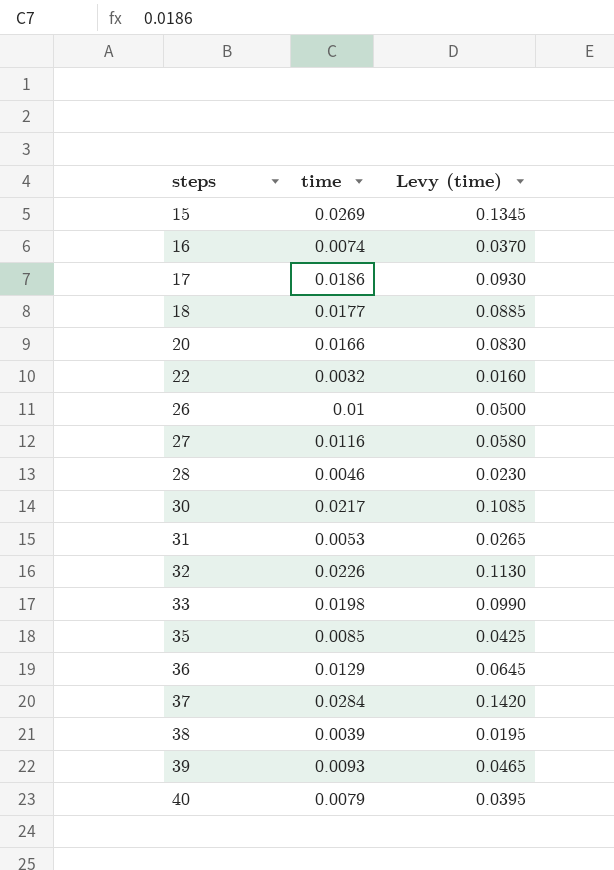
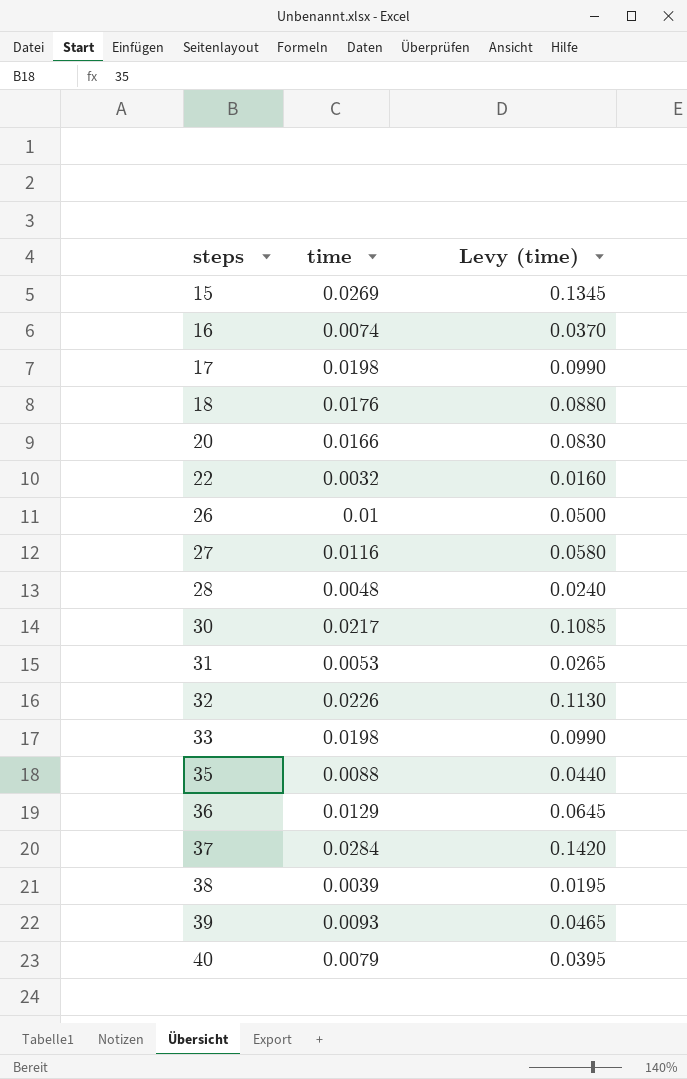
17 | time: 0.0186 -> 0.0198
17 | Levy (time): 0.0930 -> 0.0990
18 | time: 0.0177 -> 0.0176
18 | Levy (time): 0.0885 -> 0.0880
28 | time: 0.0046 -> 0.0048
28 | Levy (time): 0.0230 -> 0.0240
35 | time: 0.0085 -> 0.0088
35 | Levy (time): 0.0425 -> 0.0440

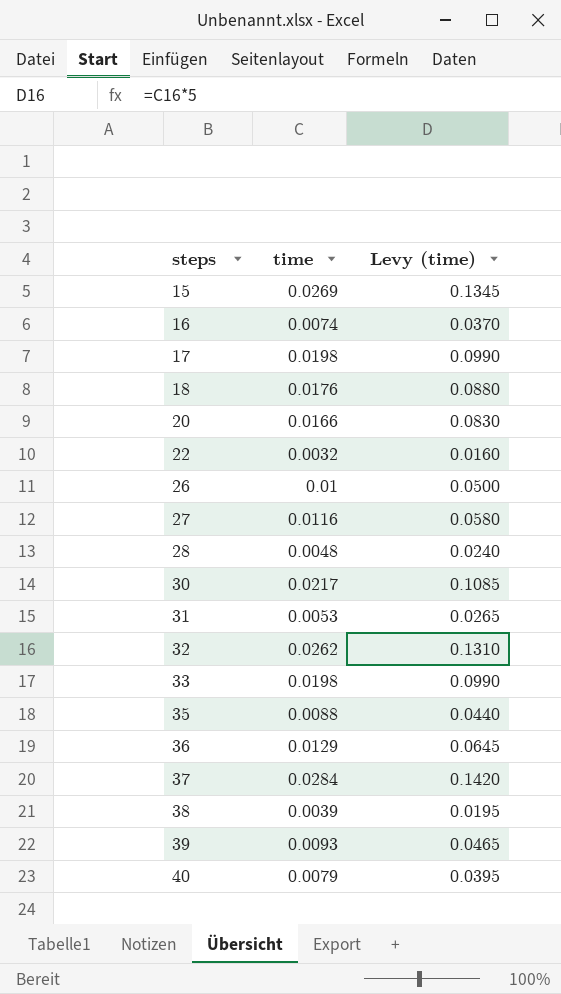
32 | time: 0.0226 -> 0.0262
32 | Levy (time): 0.1130 -> 0.1310

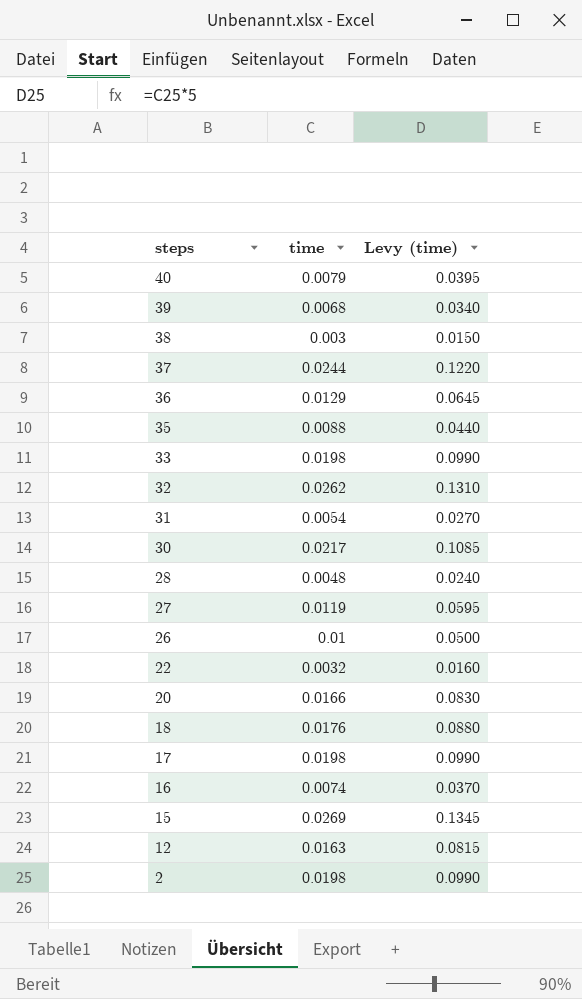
row order: steps ascending -> steps descending
39 | time: 0.0093 -> 0.0068
39 | Levy (time): 0.0465 -> 0.0340
38 | time: 0.0039 -> 0.003
38 | Levy (time): 0.0195 -> 0.0150
37 | time: 0.0284 -> 0.0244
37 | Levy (time): 0.1420 -> 0.1220
31 | time: 0.0053 -> 0.0054
31 | Levy (time): 0.0265 -> 0.0270
27 | time: 0.0116 -> 0.0119
27 | Levy (time): 0.0580 -> 0.0595
row 12: none -> 0.0163 | 0.0815
row 2: none -> 0.0198 | 0.0990

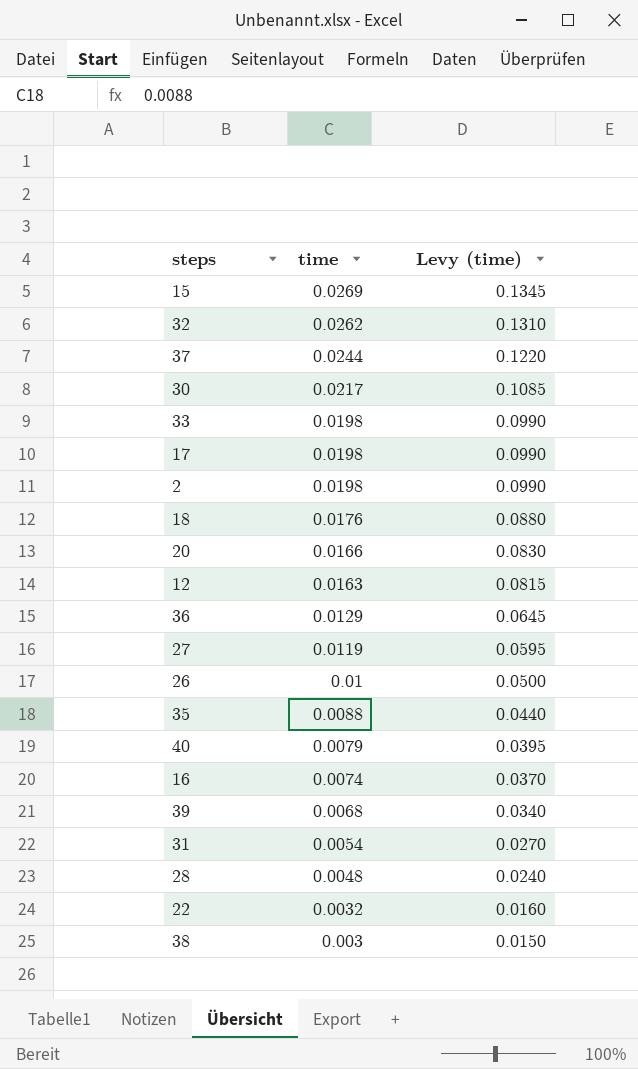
row order: steps descending -> time descending

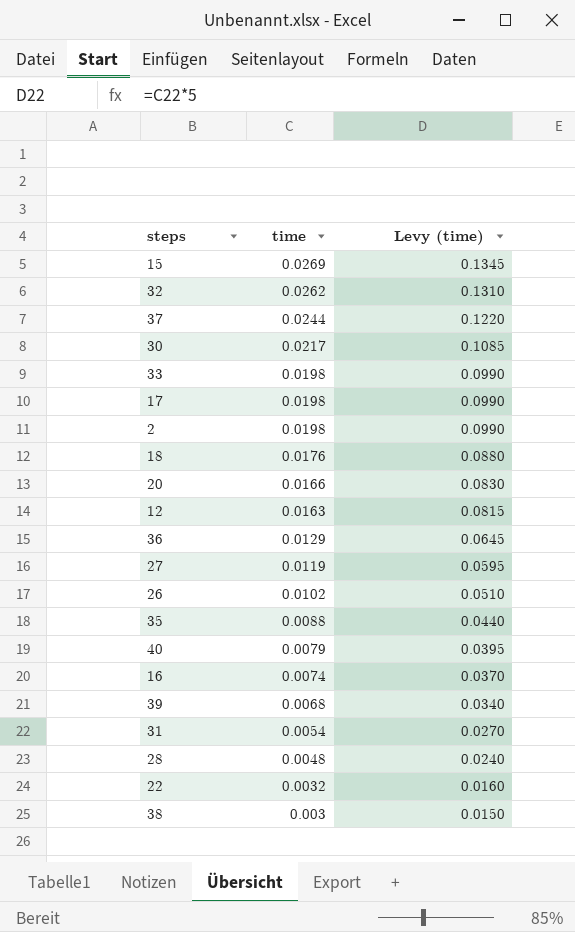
26 | time: 0.01 -> 0.0102
26 | Levy (time): 0.0500 -> 0.0510

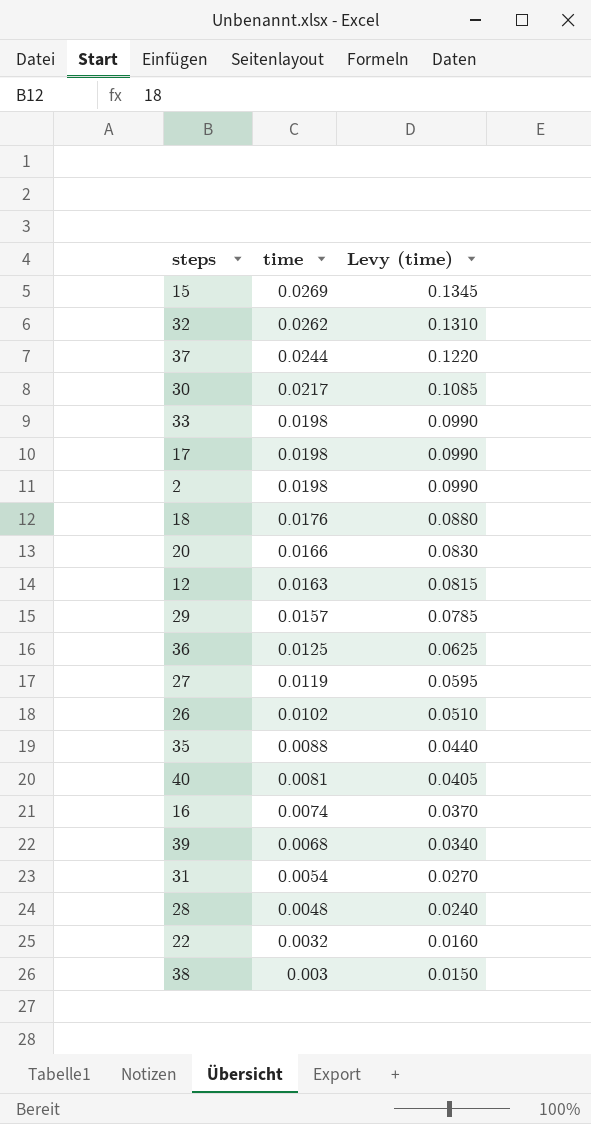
row 29: none -> 0.0157 | 0.0785
36 | time: 0.0129 -> 0.0125
36 | Levy (time): 0.0645 -> 0.0625
40 | time: 0.0079 -> 0.0081
40 | Levy (time): 0.0395 -> 0.0405

